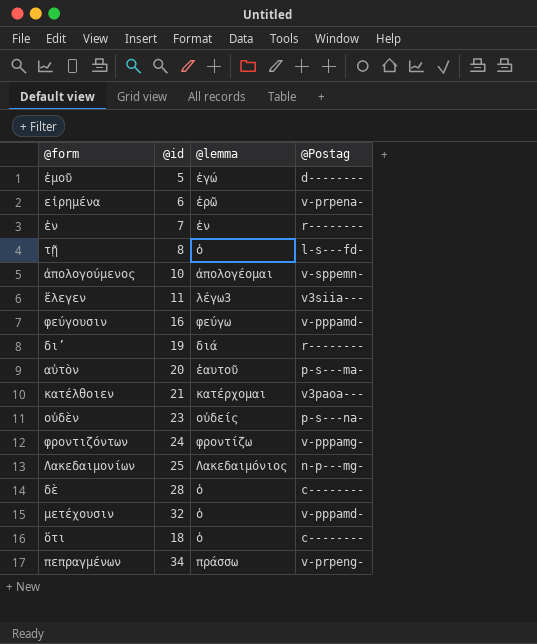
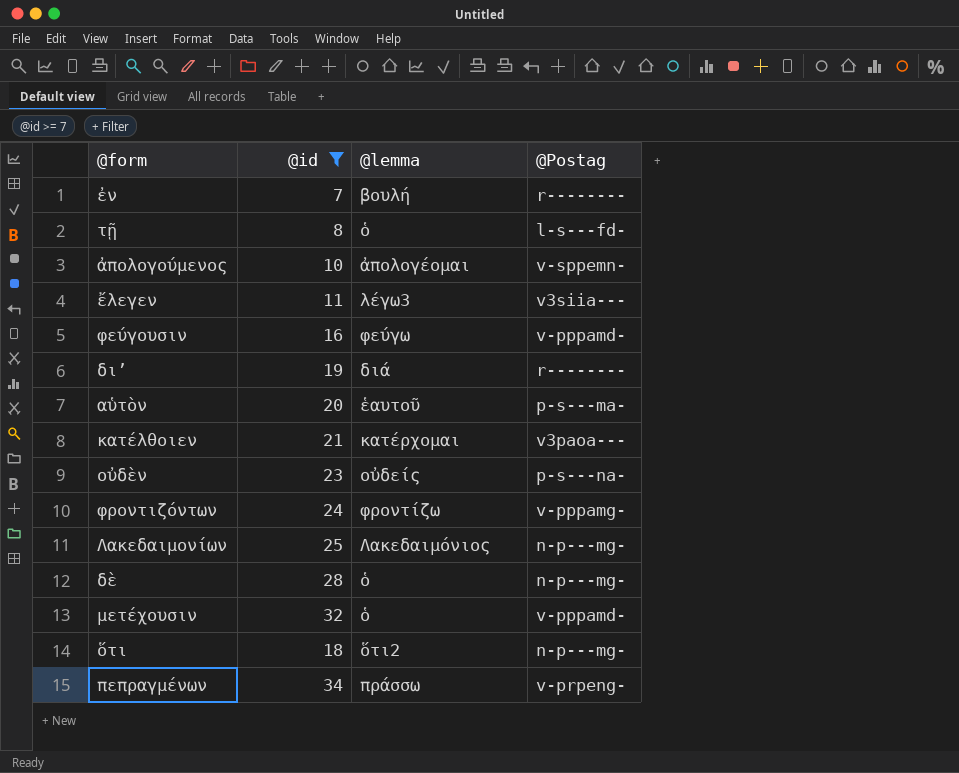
filter: none -> @id >= 7
ἐν | @lemma: ἐν -> βουλή
δὲ | @Postag: c-------- -> n-p---mg-
ὅτι | @lemma: ὁ -> ὅτι2
ὅτι | @Postag: c-------- -> n-p---mg-

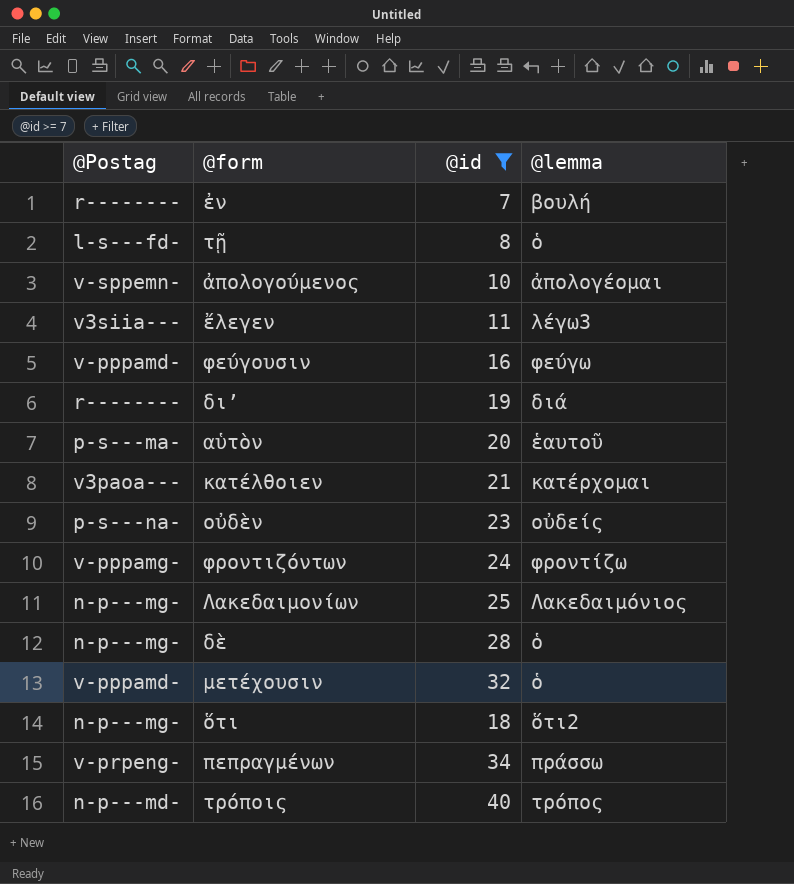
column @Postag | position: 4 -> 1
row τρόποις: none -> n-p---md- | 40 | τρόπος

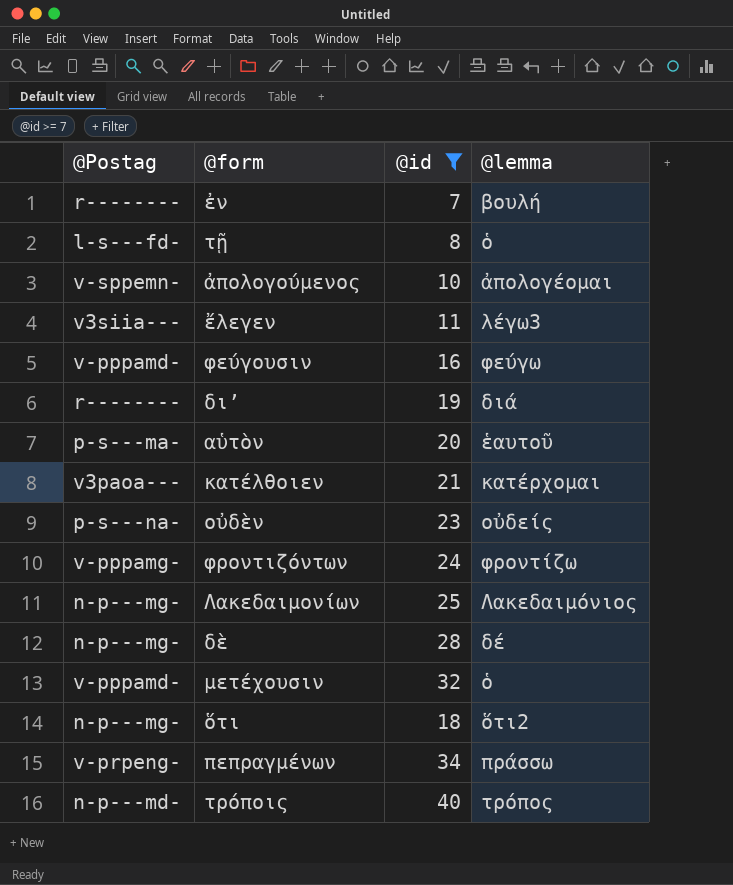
δὲ | @lemma: ὁ -> δέ

